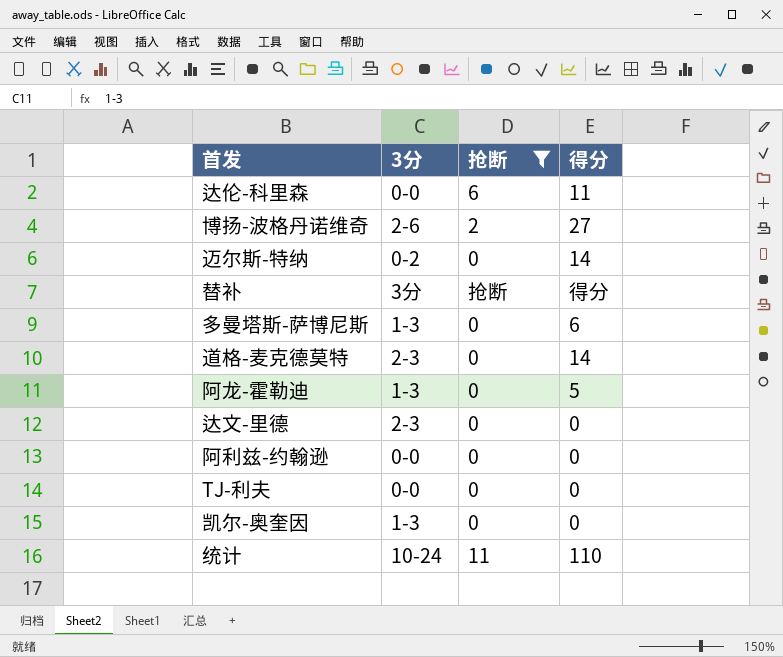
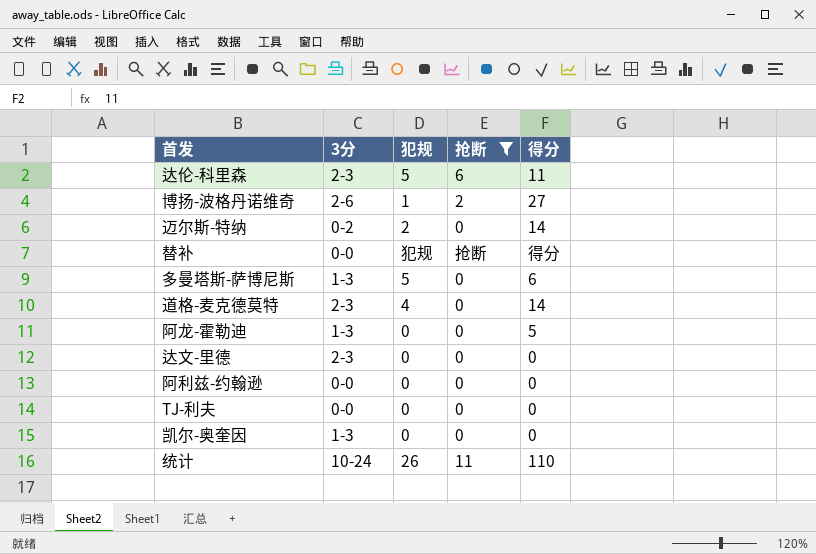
column 犯规 | position: none -> 3
达伦-科里森 | 3分: 0-0 -> 2-3
替补 | 3分: 3分 -> 0-0

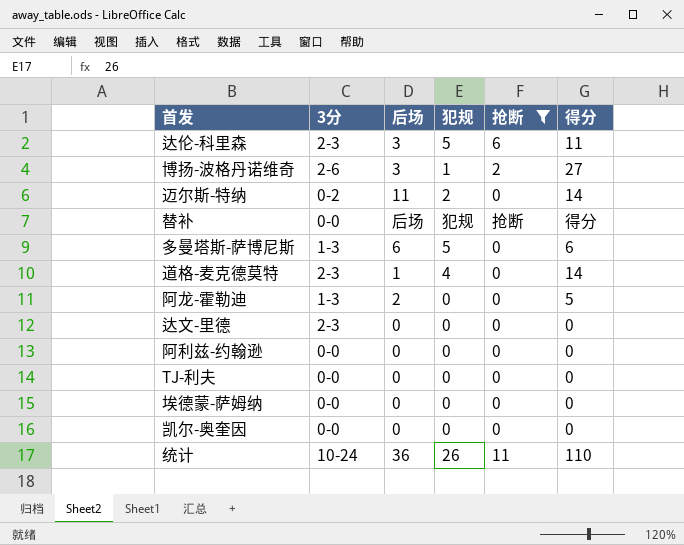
column 后场 | position: none -> 3
row 埃德蒙-萨姆纳: none -> 0-0 | 0 | 0 | 0 | 0
凯尔-奥奎因 | 3分: 1-3 -> 0-0

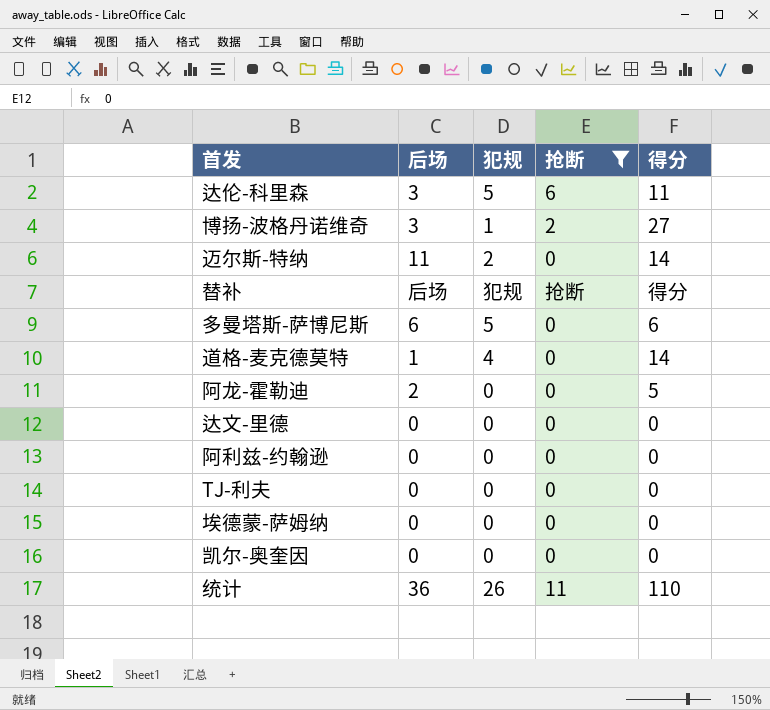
column 3分 | position: 2 -> none

